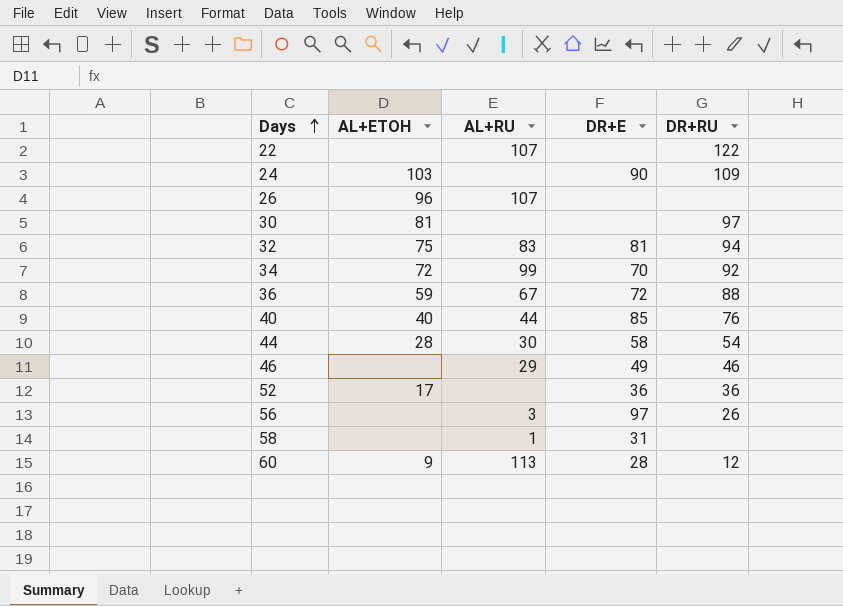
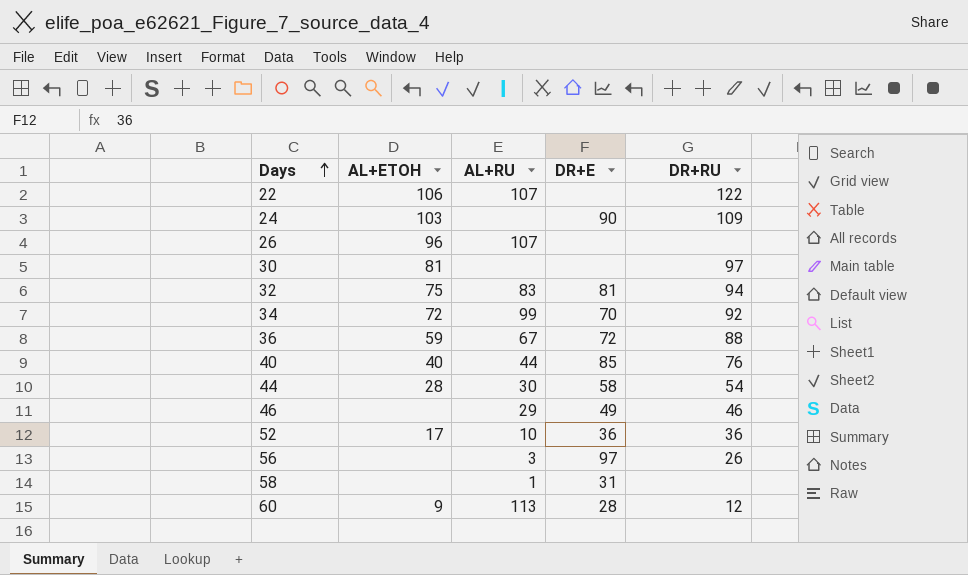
22 | AL+ETOH: none -> 106
52 | AL+RU: none -> 10

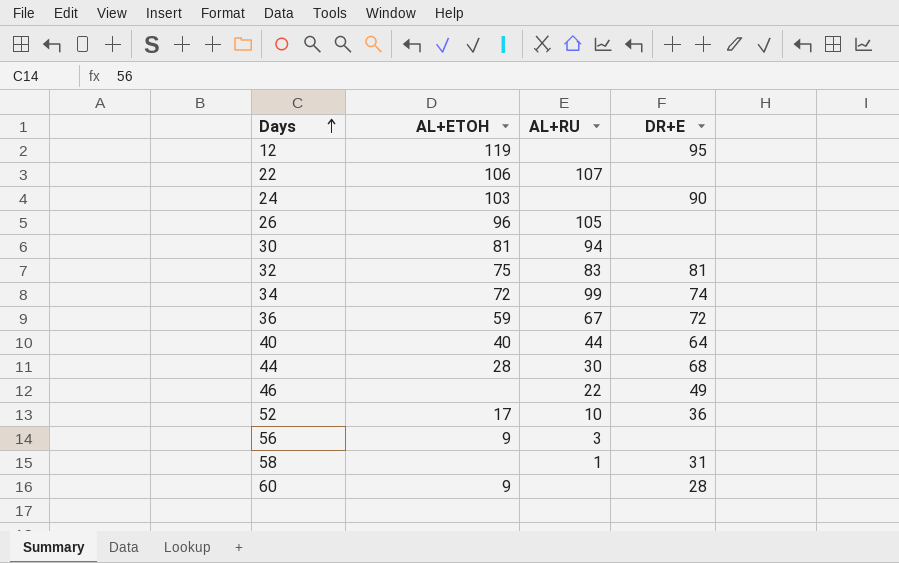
column DR+RU | position: 5 -> none
row 12: none -> 119 | none | 95
26 | AL+RU: 107 -> 105
30 | AL+RU: none -> 94
34 | DR+E: 70 -> 74
40 | DR+E: 85 -> 64
44 | DR+E: 58 -> 68
46 | AL+RU: 29 -> 22
56 | AL+ETOH: none -> 9
56 | DR+E: 97 -> none
60 | AL+RU: 113 -> none

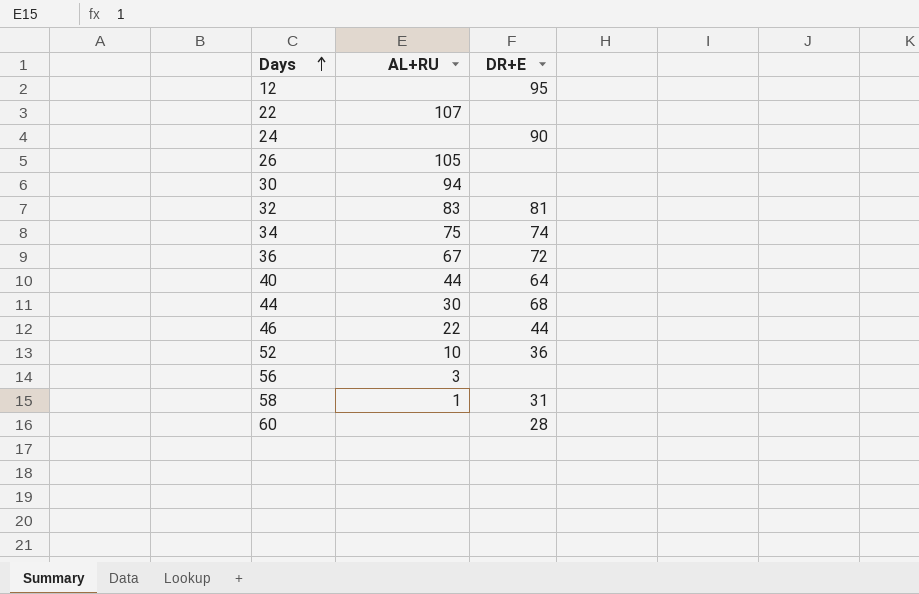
column AL+ETOH | position: 2 -> none
34 | AL+RU: 99 -> 75
46 | DR+E: 49 -> 44

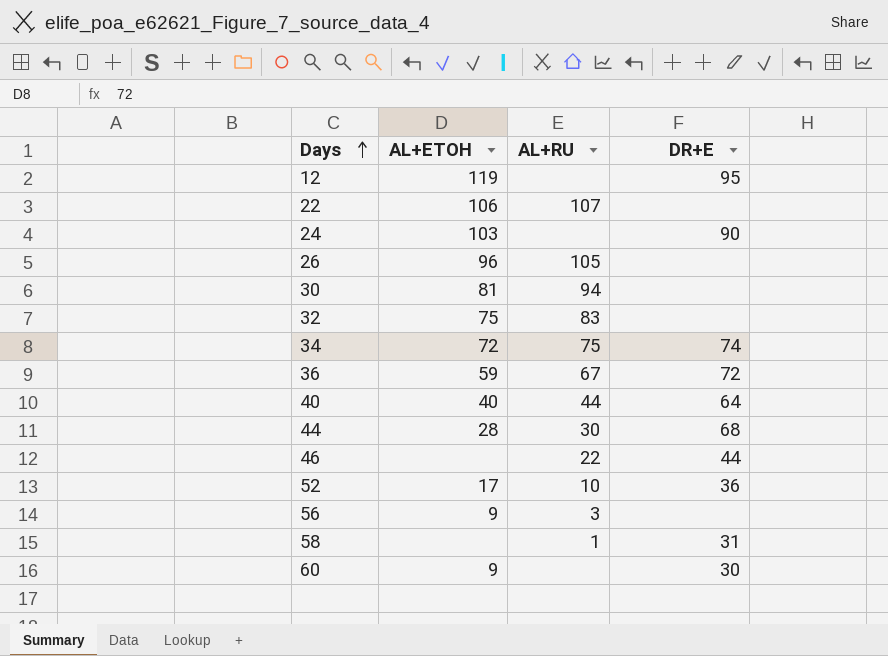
column AL+ETOH | position: none -> 2
32 | DR+E: 81 -> none
60 | DR+E: 28 -> 30

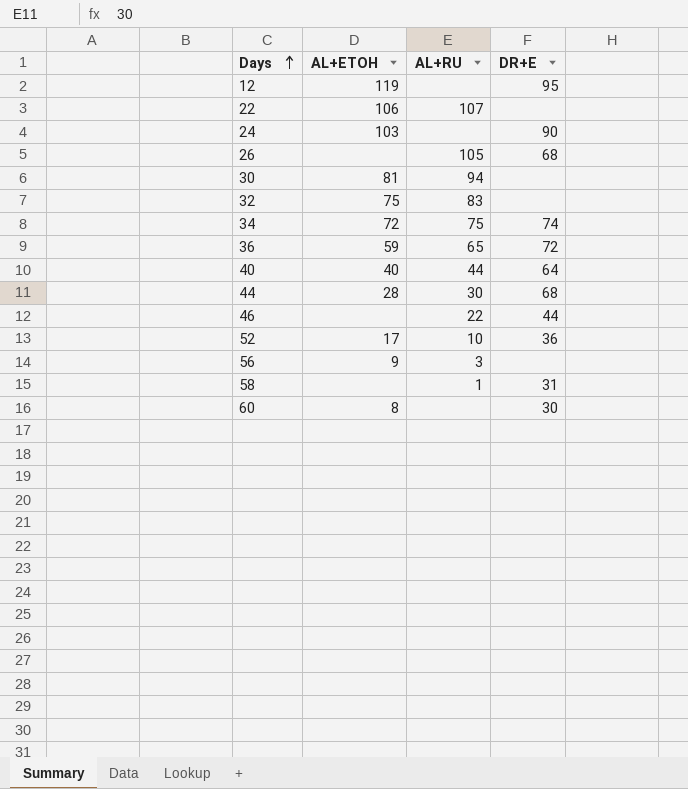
26 | AL+ETOH: 96 -> none
26 | DR+E: none -> 68
36 | AL+RU: 67 -> 65
60 | AL+ETOH: 9 -> 8

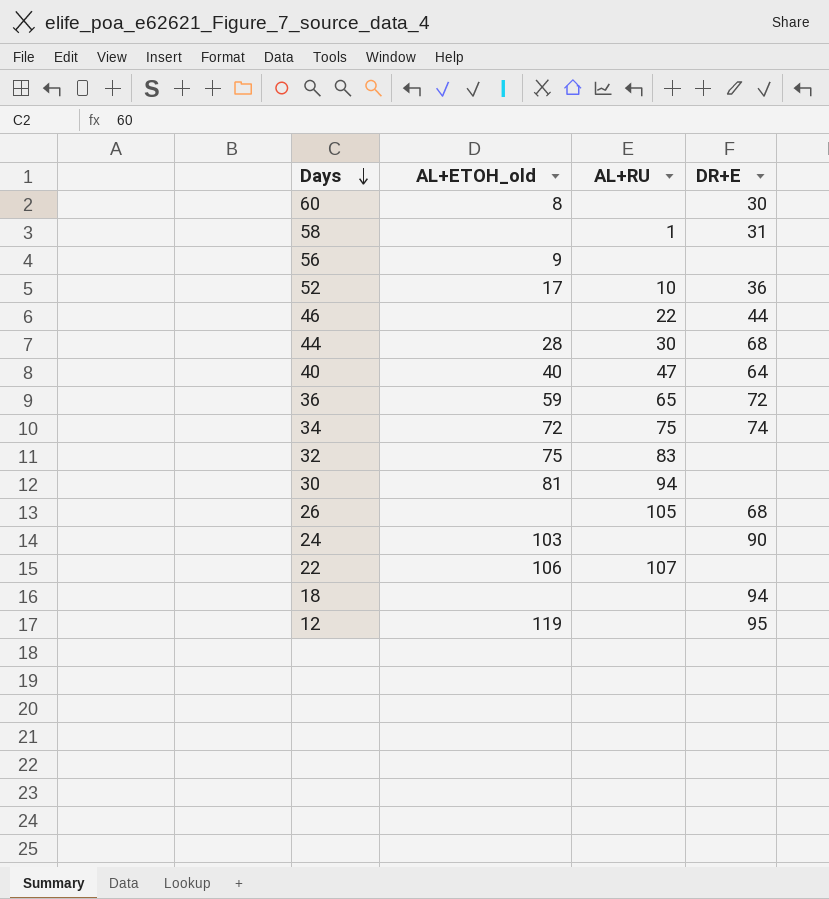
row order: Days ascending -> Days descending
column name: AL+ETOH -> AL+ETOH_old
56 | AL+RU: 3 -> none
40 | AL+RU: 44 -> 47
row 18: none -> none | none | 94

